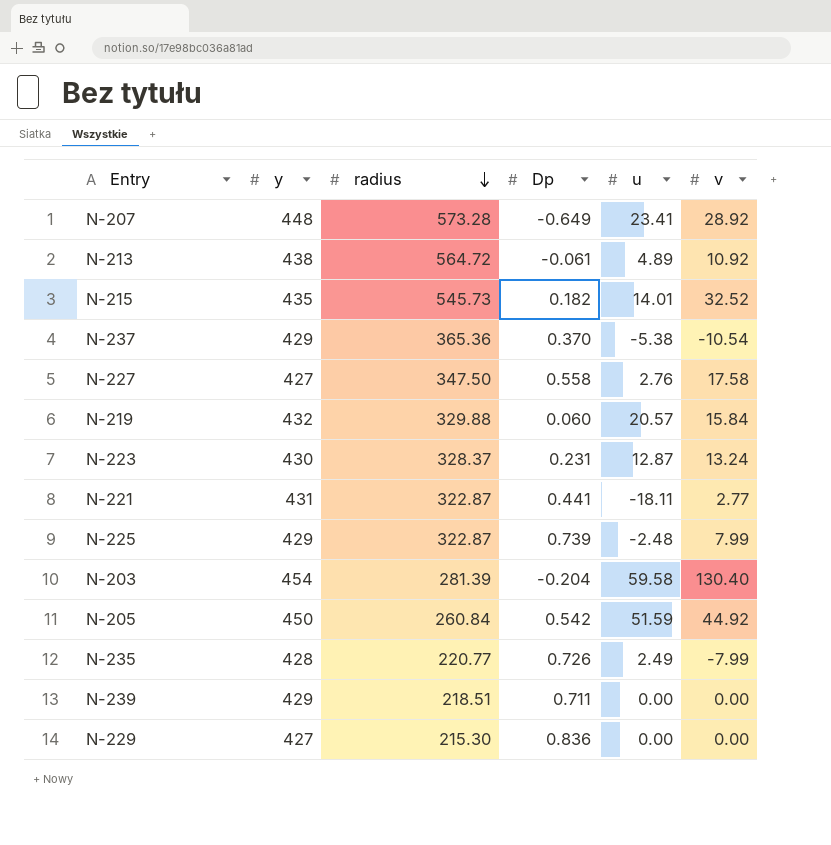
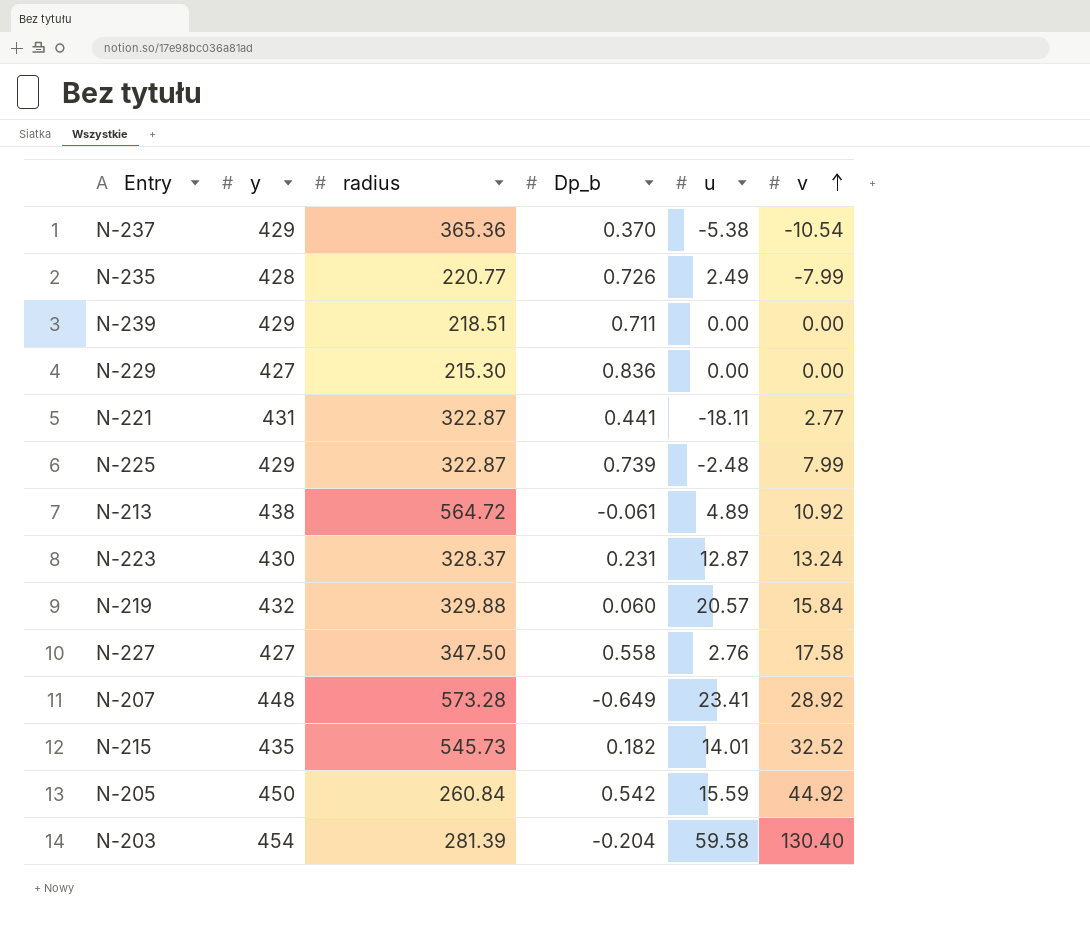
row order: radius descending -> v ascending
column name: Dp -> Dp_b
N-205 | u: 51.59 -> 15.59

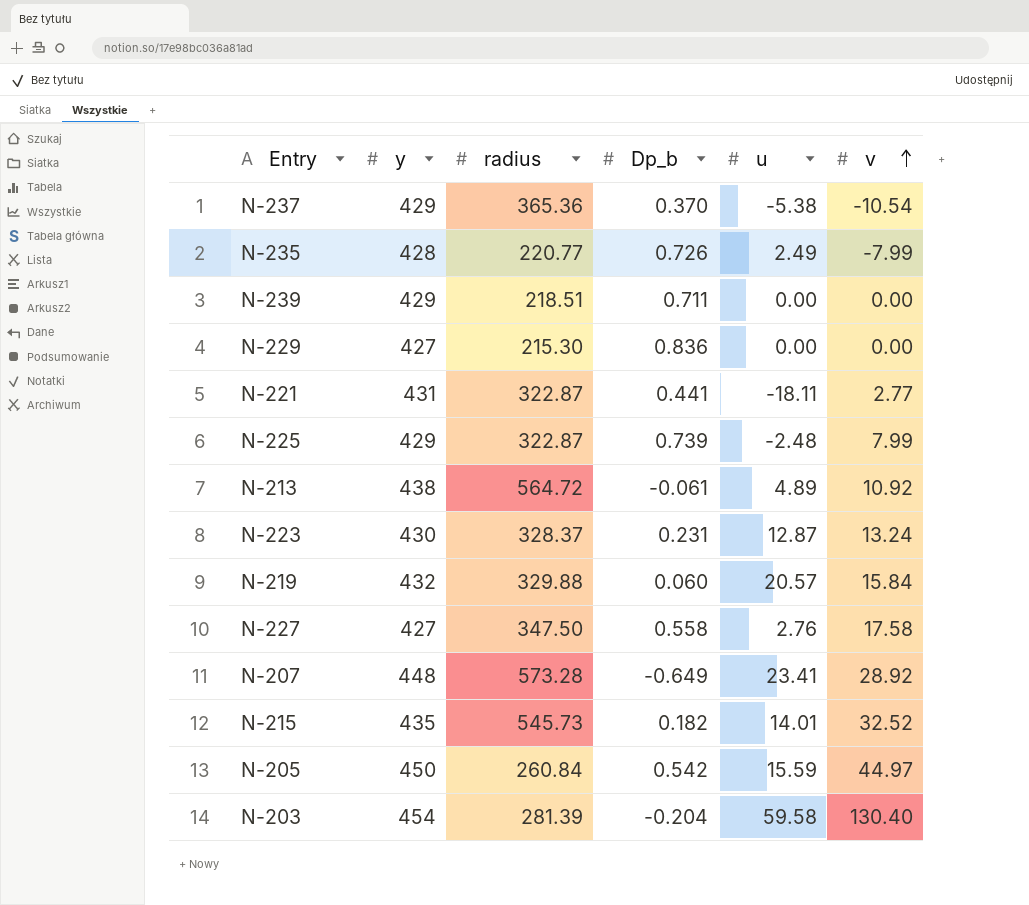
N-205 | v: 44.92 -> 44.97

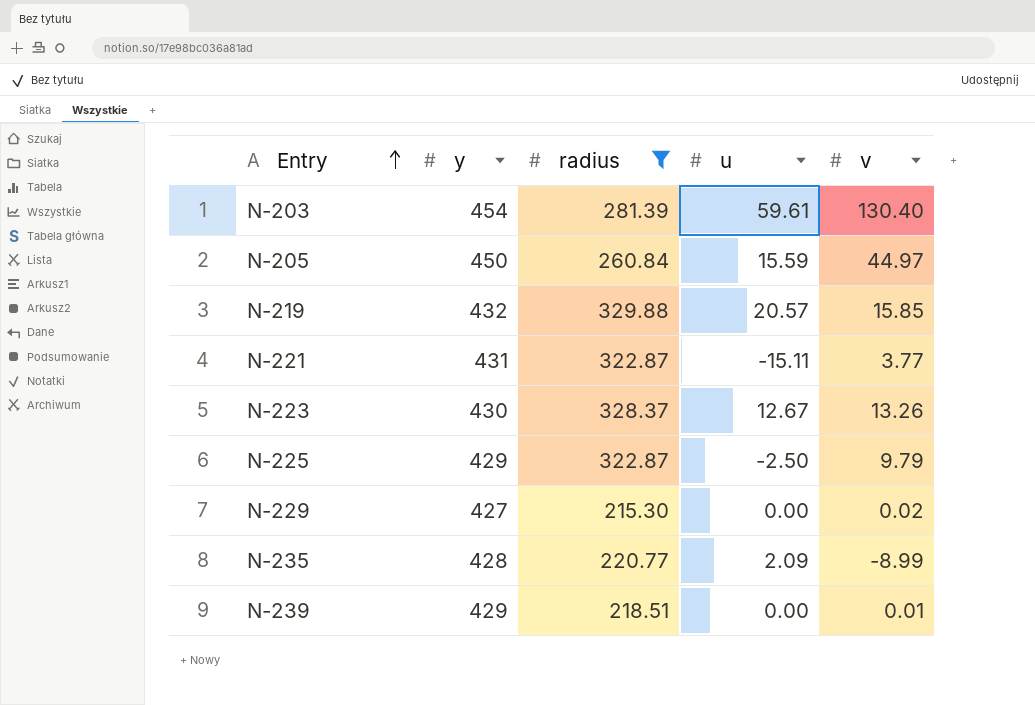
filter: none -> radius <= 329.88
row order: v ascending -> Entry ascending
column Dp_b | position: 4 -> none
N-203 | u: 59.58 -> 59.61
N-219 | v: 15.84 -> 15.85
N-221 | u: -18.11 -> -15.11
N-221 | v: 2.77 -> 3.77
N-223 | u: 12.87 -> 12.67
N-223 | v: 13.24 -> 13.26
N-225 | u: -2.48 -> -2.50
N-225 | v: 7.99 -> 9.79
N-229 | v: 0.00 -> 0.02
N-235 | u: 2.49 -> 2.09
N-235 | v: -7.99 -> -8.99
N-239 | v: 0.00 -> 0.01

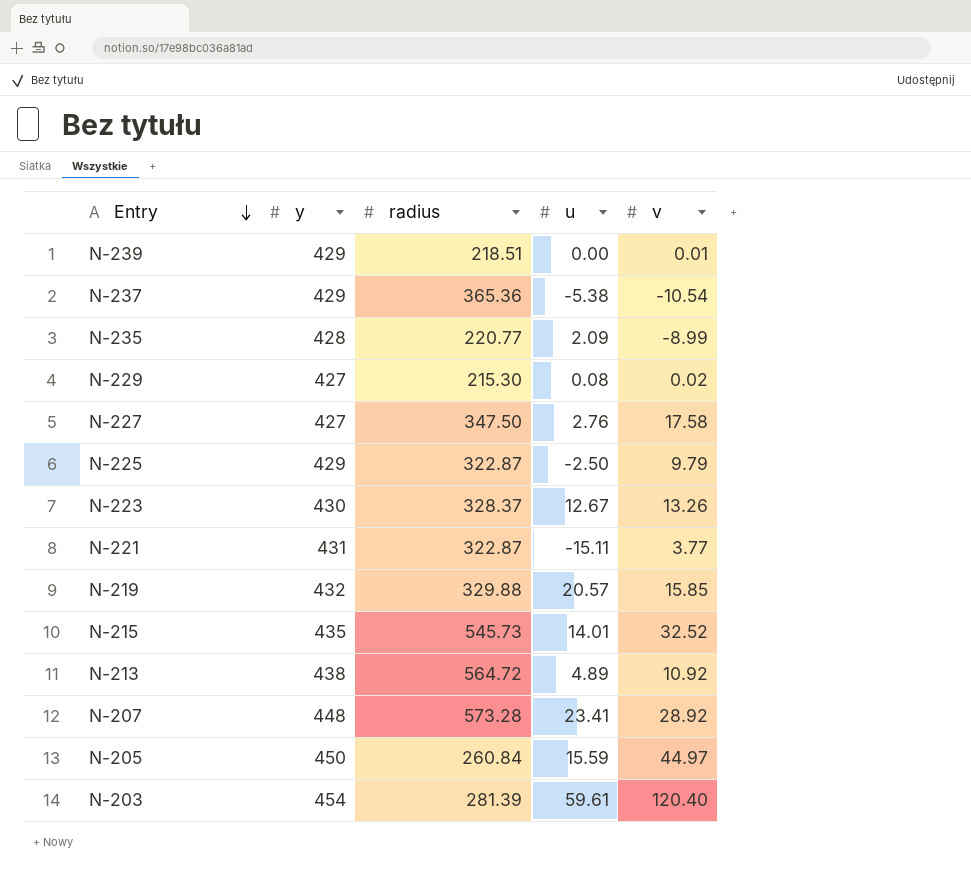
filter: radius <= 329.88 -> none
row order: Entry ascending -> Entry descending
N-229 | u: 0.00 -> 0.08
N-203 | v: 130.40 -> 120.40

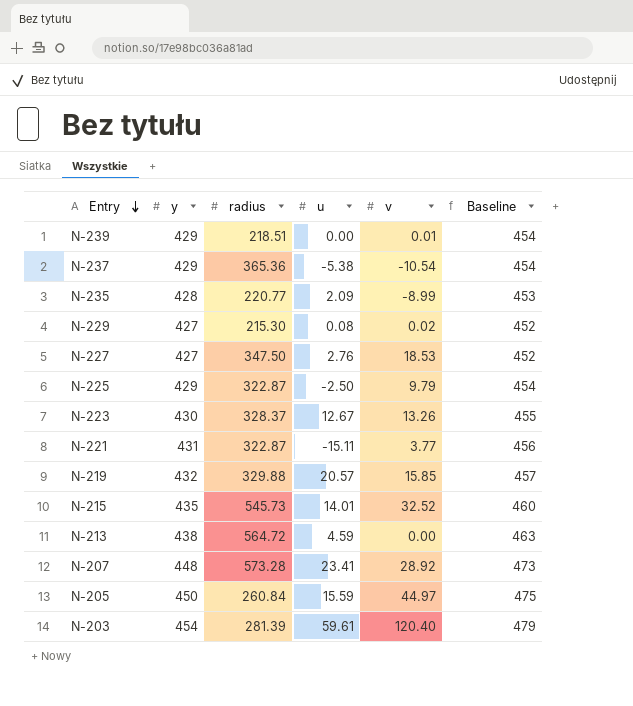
column Baseline | formula: none -> [y] + 25
N-227 | v: 17.58 -> 18.53
N-213 | u: 4.89 -> 4.59
N-213 | v: 10.92 -> 0.00

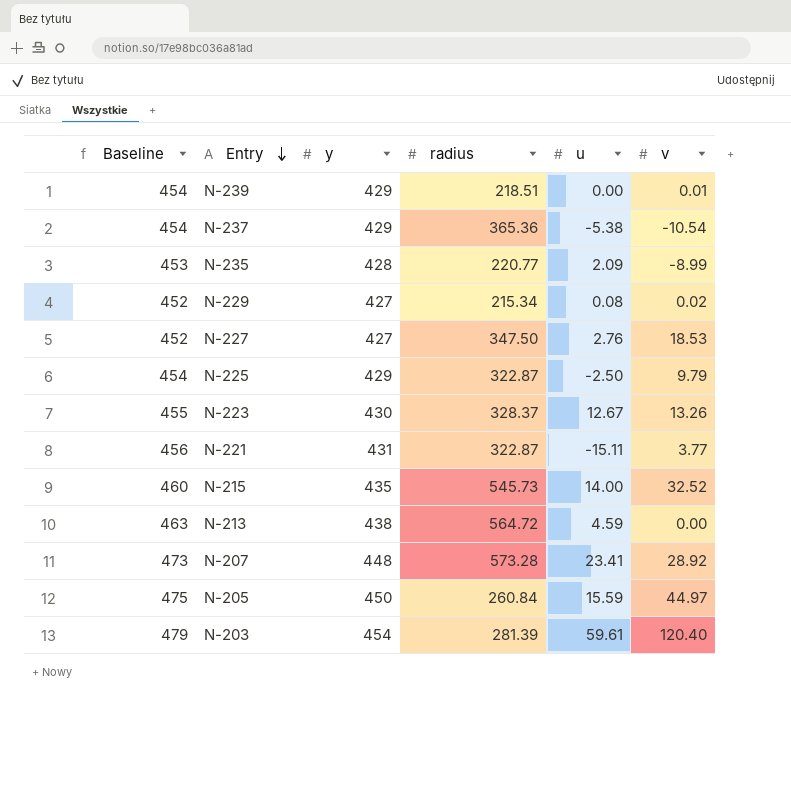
column Baseline | position: 6 -> 1
row N-219: 432 | 329.88 | 20.57 | 15.85 | 457 -> none
N-229 | radius: 215.30 -> 215.34
N-215 | u: 14.01 -> 14.00

